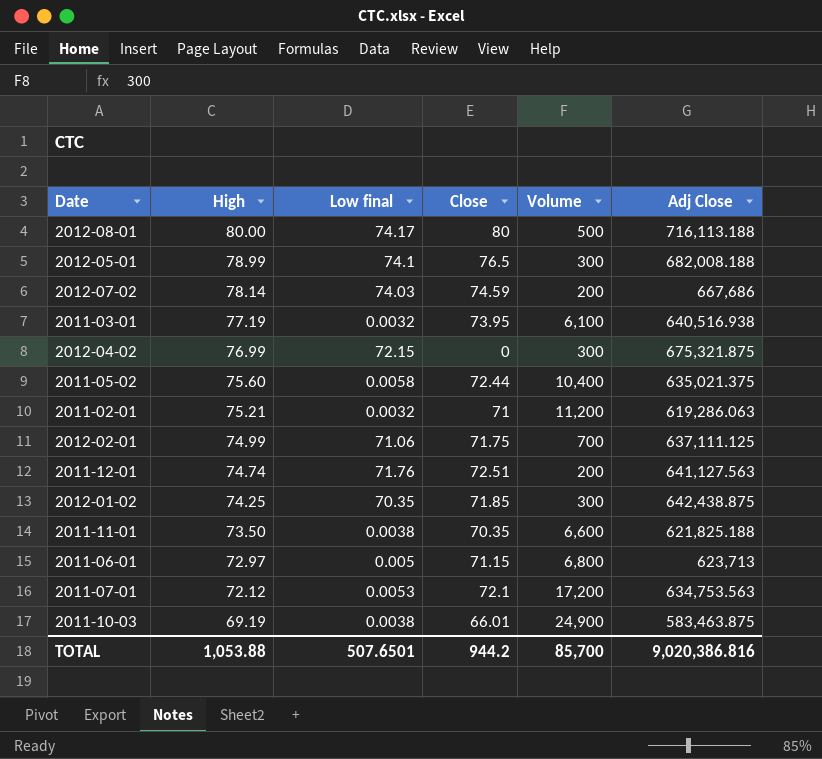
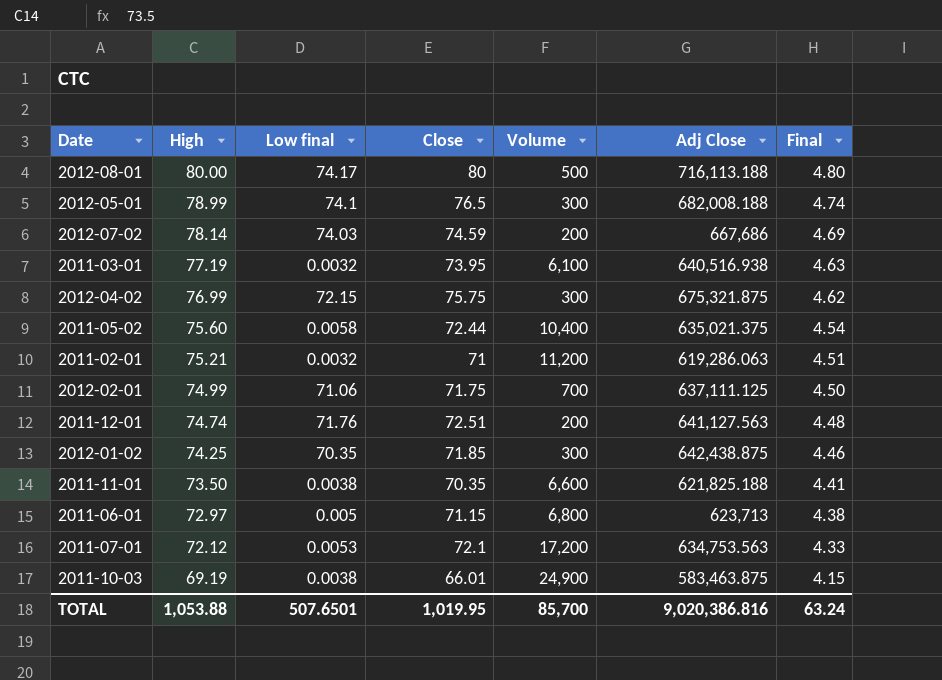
column Final | formula: none -> [High] * 0.06
2012-04-02 | Close: 0 -> 75.75
TOTAL | Close: 944.2 -> 1,019.95

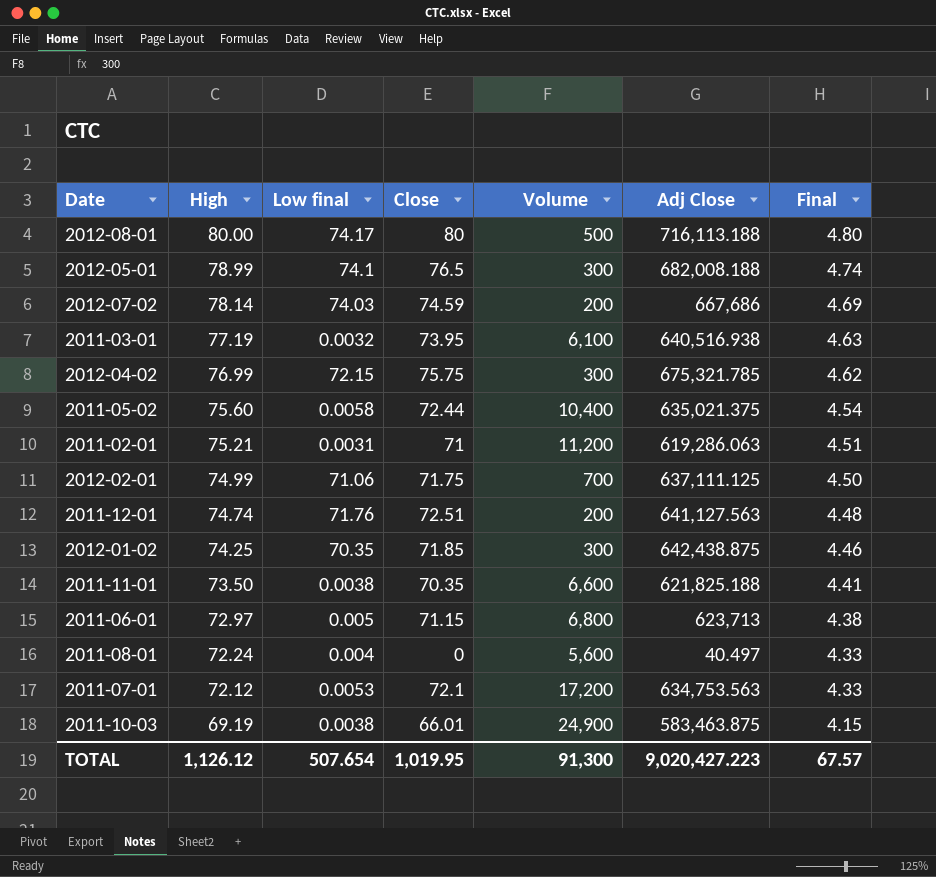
2012-04-02 | Adj Close: 675,321.875 -> 675,321.785
2011-02-01 | Low final: 0.0032 -> 0.0031
row 2011-08-01: none -> 72.24 | 0.004 | 0 | 5,600 | 40.497 | 4.33
TOTAL | High: 1,053.88 -> 1,126.12
TOTAL | Low final: 507.6501 -> 507.654
TOTAL | Volume: 85,700 -> 91,300
TOTAL | Adj Close: 9,020,386.816 -> 9,020,427.223
TOTAL | Final: 63.24 -> 67.57

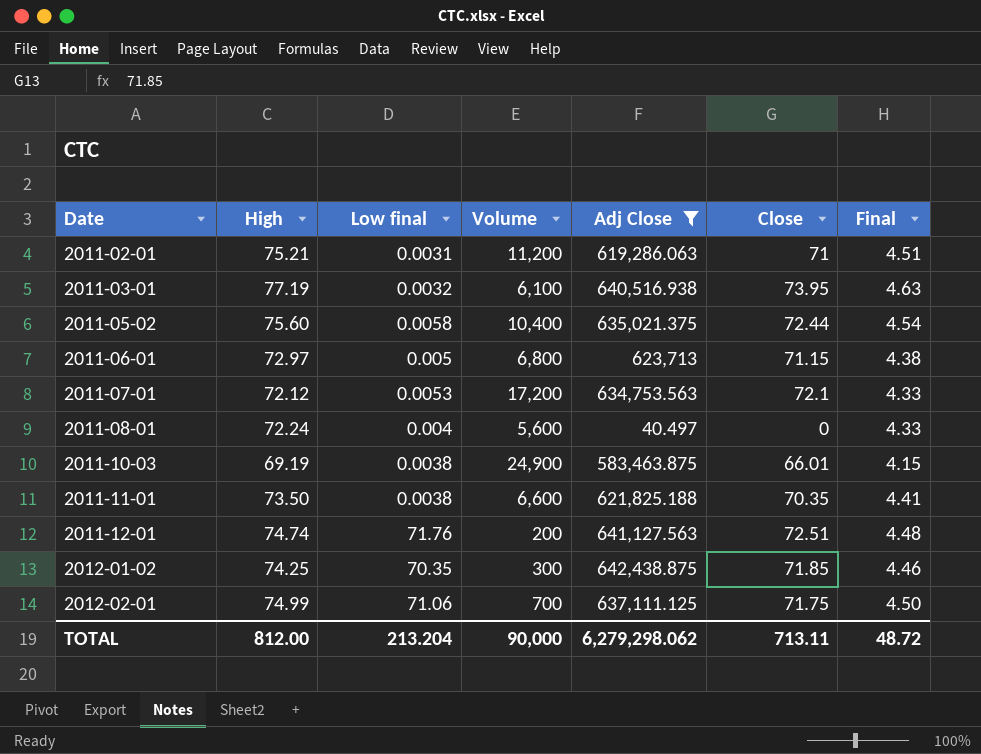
filter: none -> Adj Close <= 642,438.875
row order: High descending -> Date ascending
column Close | position: 4 -> 6
TOTAL | High: 1,126.12 -> 812.00
TOTAL | Low final: 507.654 -> 213.204
TOTAL | Volume: 91,300 -> 90,000
TOTAL | Adj Close: 9,020,427.223 -> 6,279,298.062
TOTAL | Close: 1,019.95 -> 713.11
TOTAL | Final: 67.57 -> 48.72

